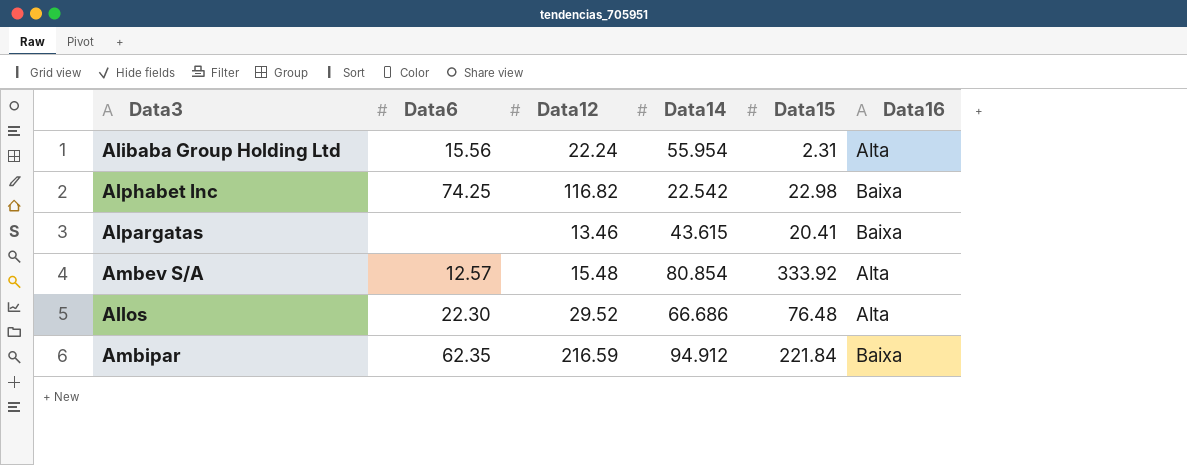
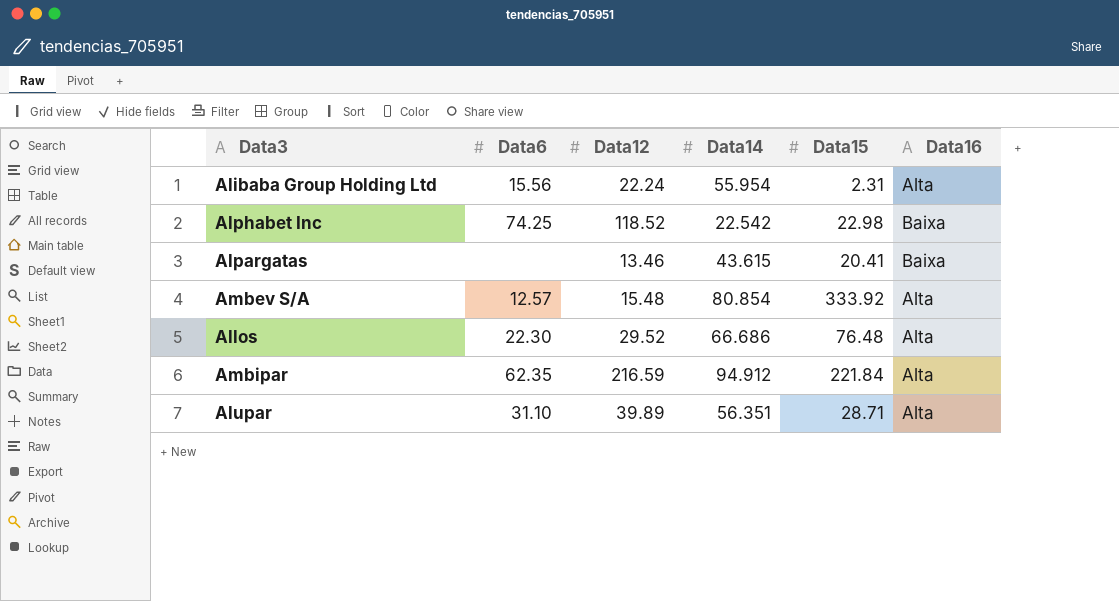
Alphabet Inc | Data12: 116.82 -> 118.52
Ambipar | Data16: Baixa -> Alta
row Alupar: none -> 31.10 | 39.89 | 56.351 | 28.71 | Alta

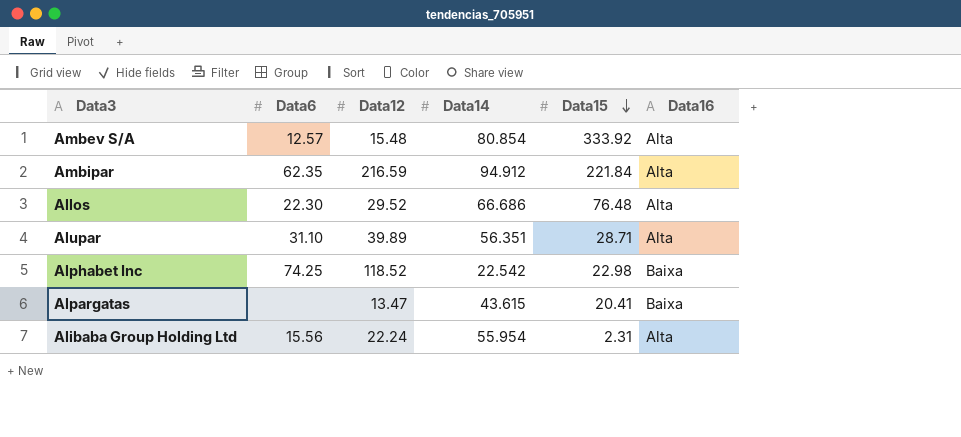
row order: none -> Data15 descending
Alpargatas | Data12: 13.46 -> 13.47

